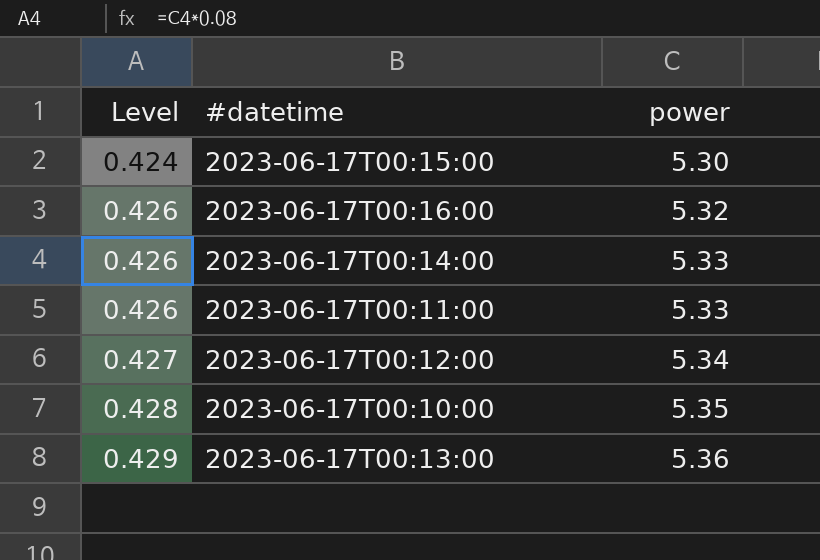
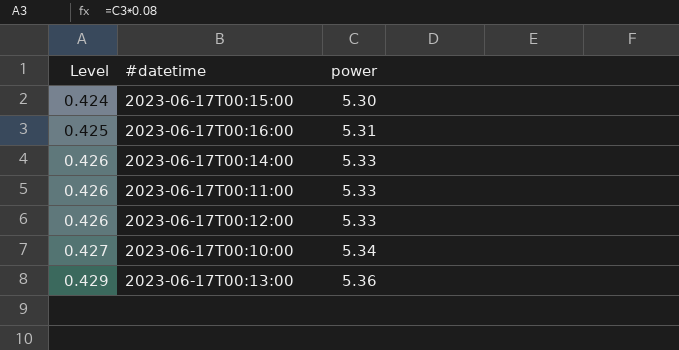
2023-06-17T00:16:00 | Level: 0.426 -> 0.425
2023-06-17T00:16:00 | power: 5.32 -> 5.31
2023-06-17T00:12:00 | Level: 0.427 -> 0.426
2023-06-17T00:12:00 | power: 5.34 -> 5.33
2023-06-17T00:10:00 | Level: 0.428 -> 0.427
2023-06-17T00:10:00 | power: 5.35 -> 5.34

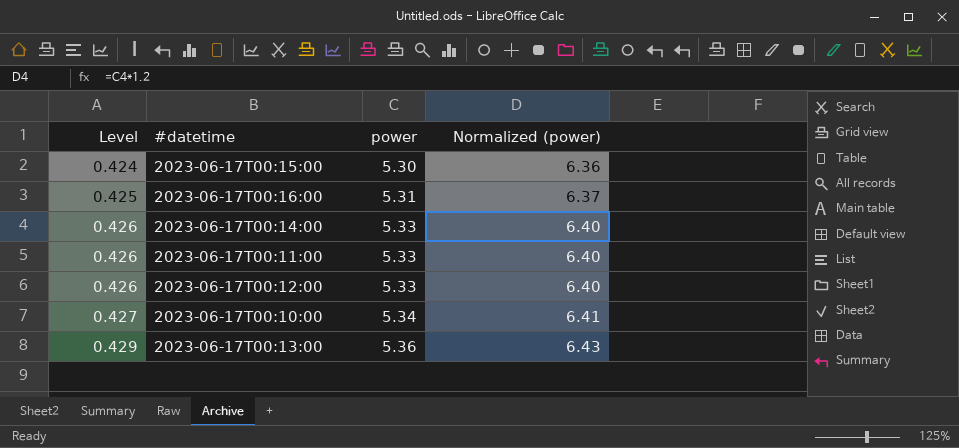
column Normalized (power) | formula: none -> [power] * 1.2

